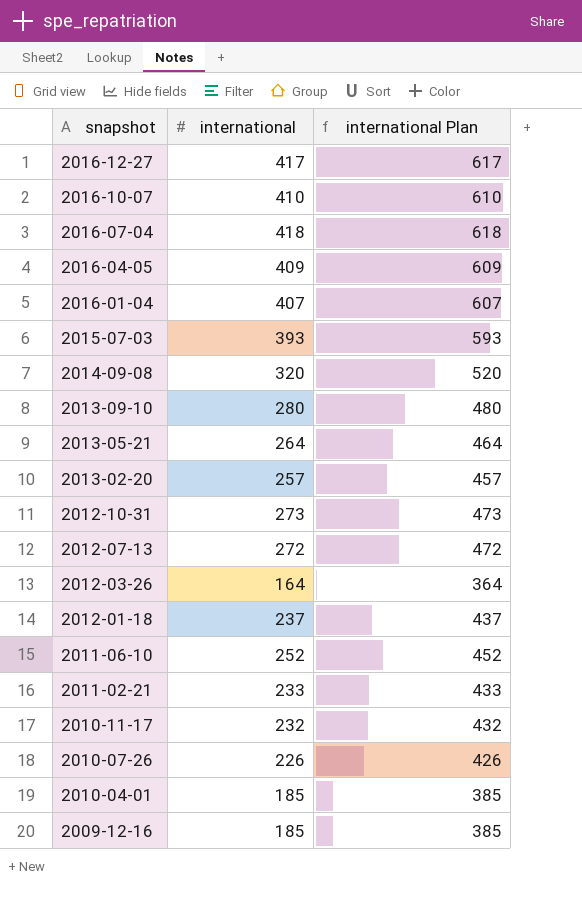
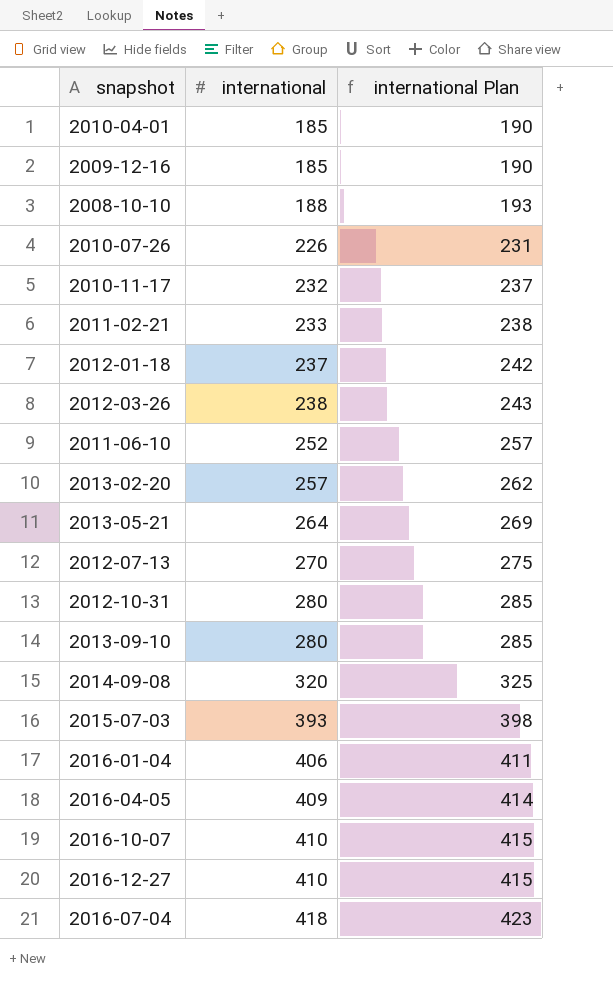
row order: snapshot descending -> international ascending
column international Plan | formula: [international] + 200 -> [international] + 5
row 2008-10-10: none -> 188 | 193
2012-03-26 | international: 164 -> 238
2012-07-13 | international: 272 -> 270
2012-10-31 | international: 273 -> 280
2016-01-04 | international: 407 -> 406
2016-12-27 | international: 417 -> 410

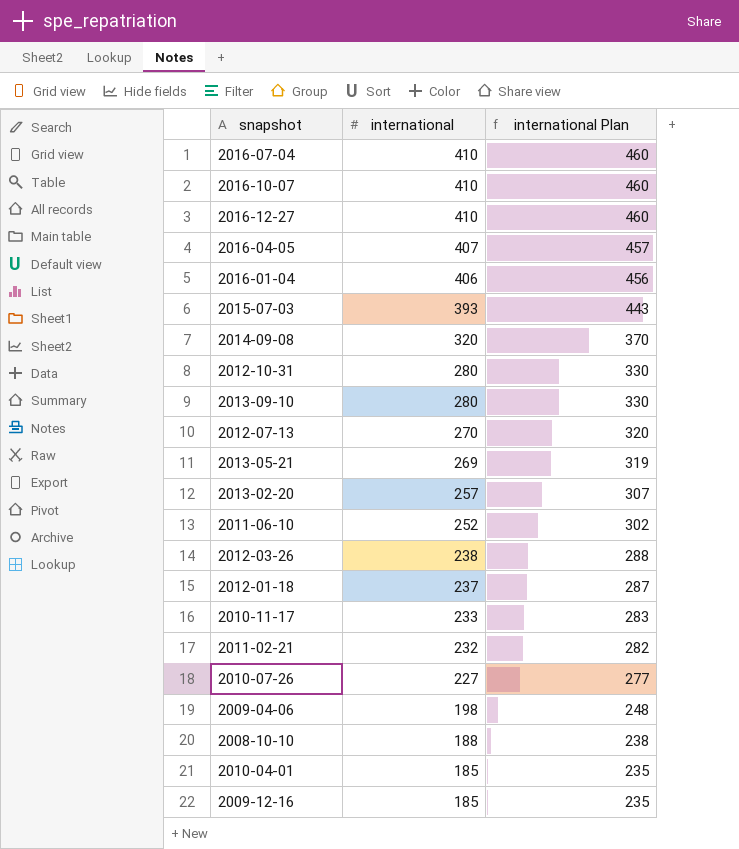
row order: international ascending -> international descending
column international Plan | formula: [international] + 5 -> [international] + 50
2016-07-04 | international: 418 -> 410
2016-04-05 | international: 409 -> 407
2013-05-21 | international: 264 -> 269
2010-11-17 | international: 232 -> 233
2011-02-21 | international: 233 -> 232
2010-07-26 | international: 226 -> 227
row 2009-04-06: none -> 198 | 248

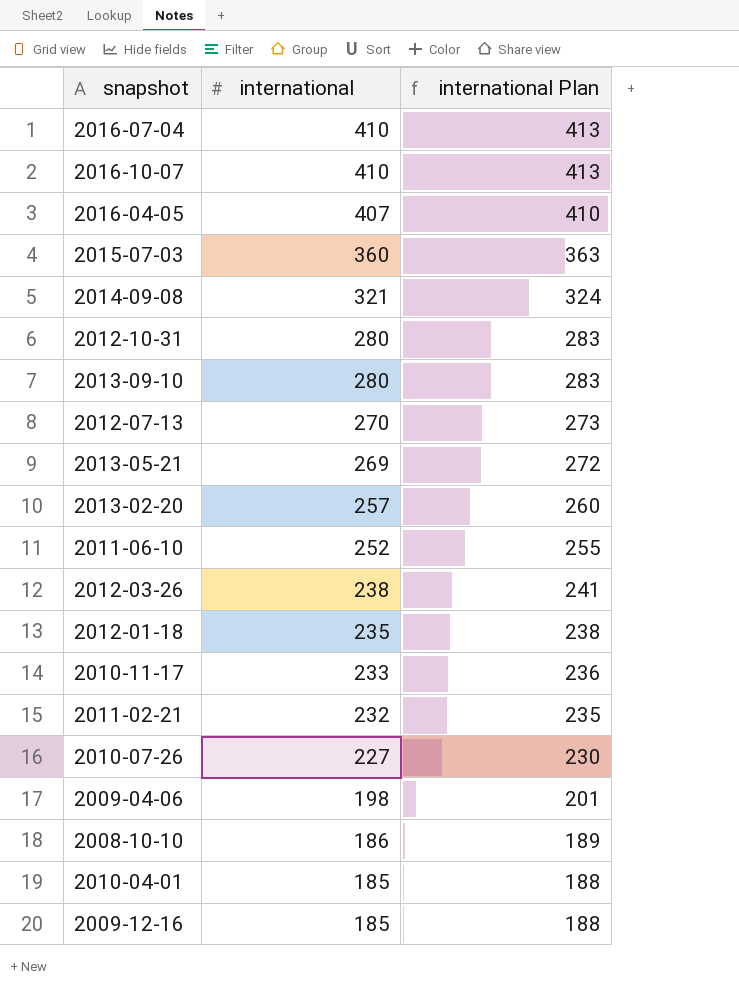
column international Plan | formula: [international] + 50 -> [international] + 3
row 2016-12-27: 410 | 460 -> none
row 2016-01-04: 406 | 456 -> none
2015-07-03 | international: 393 -> 360
2014-09-08 | international: 320 -> 321
2012-01-18 | international: 237 -> 235
2008-10-10 | international: 188 -> 186

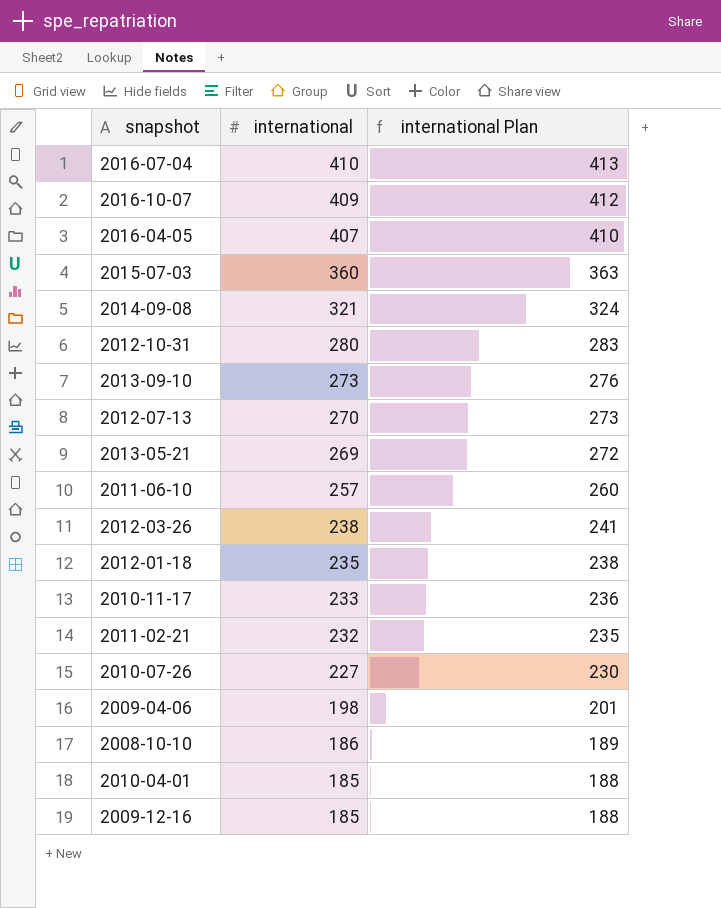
row 2013-02-20: 257 | 260 -> none
2016-10-07 | international: 410 -> 409
2016-10-07 | international Plan: 413 -> 412
2013-09-10 | international: 280 -> 273
2013-09-10 | international Plan: 283 -> 276
2011-06-10 | international: 252 -> 257
2011-06-10 | international Plan: 255 -> 260

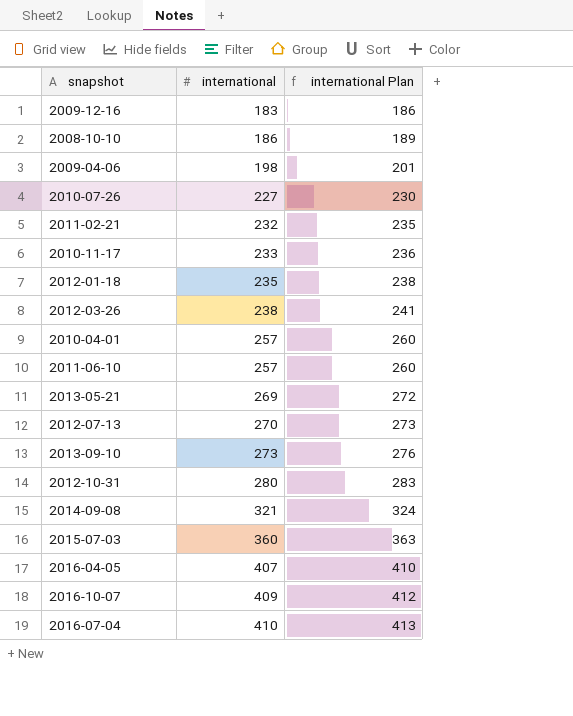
row order: international descending -> international ascending
2009-12-16 | international: 185 -> 183
2009-12-16 | international Plan: 188 -> 186
2010-04-01 | international: 185 -> 257
2010-04-01 | international Plan: 188 -> 260

